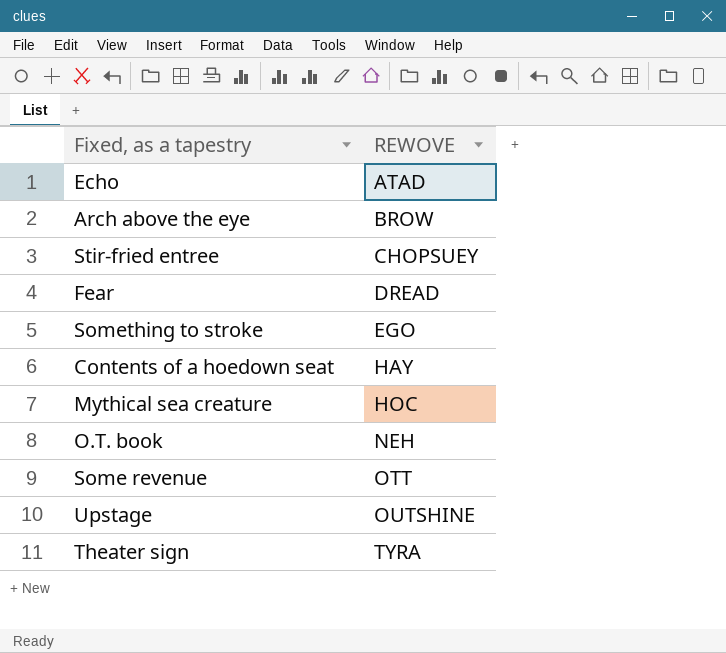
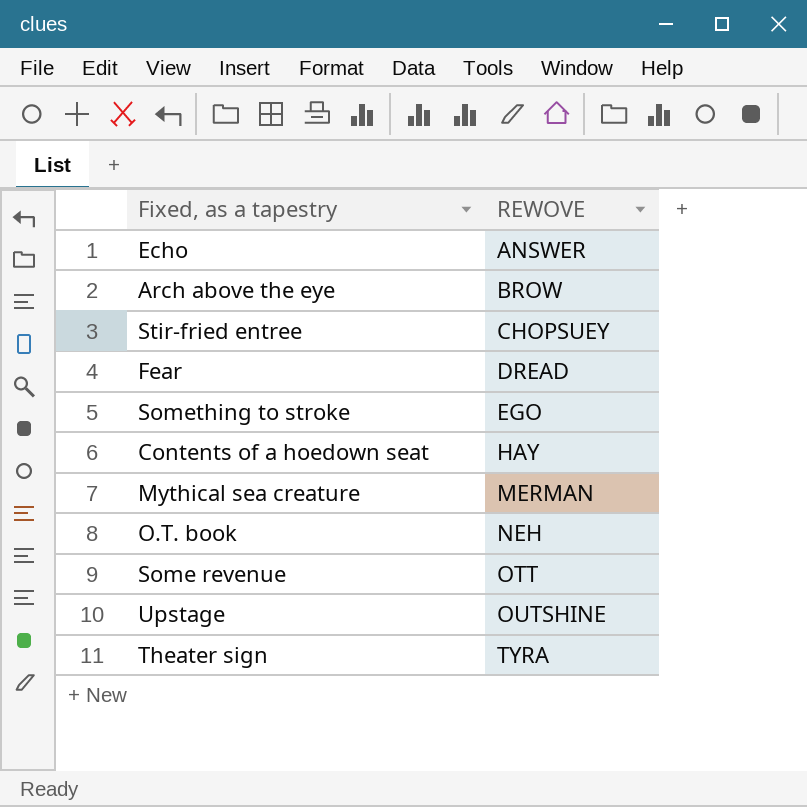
Echo | REWOVE: ATAD -> ANSWER
Mythical sea creature | REWOVE: HOC -> MERMAN

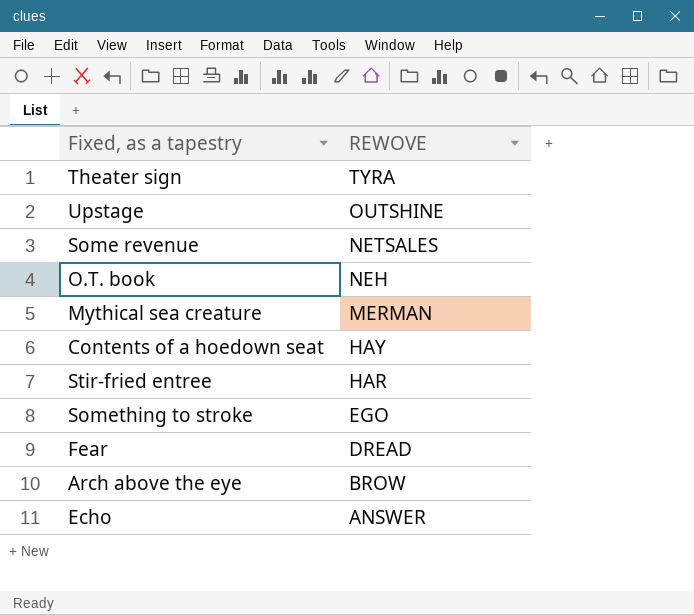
row order: REWOVE ascending -> REWOVE descending
Some revenue | REWOVE: OTT -> NETSALES
Stir-fried entree | REWOVE: CHOPSUEY -> HAR

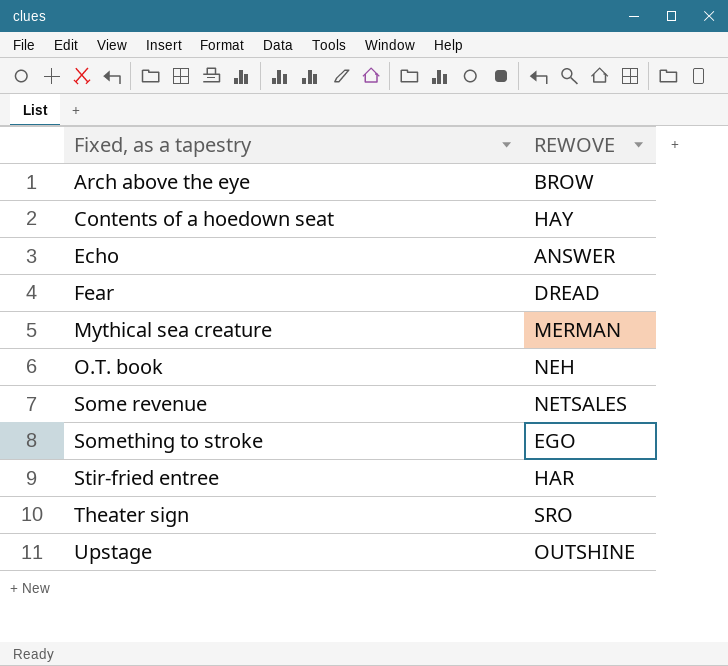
row order: REWOVE descending -> Fixed, as a tapestry ascending
Theater sign | REWOVE: TYRA -> SRO

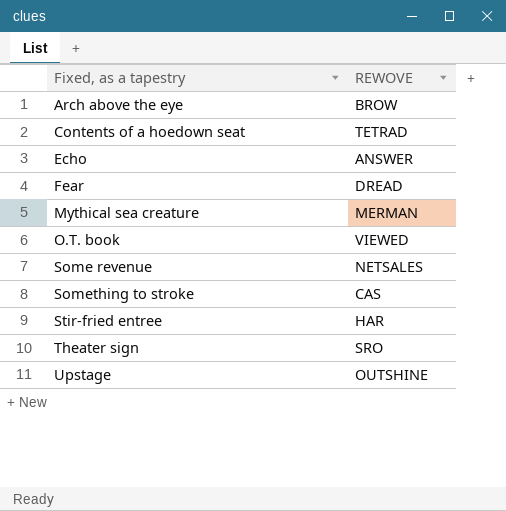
Contents of a hoedown seat | REWOVE: HAY -> TETRAD
O.T. book | REWOVE: NEH -> VIEWED
Something to stroke | REWOVE: EGO -> CAS

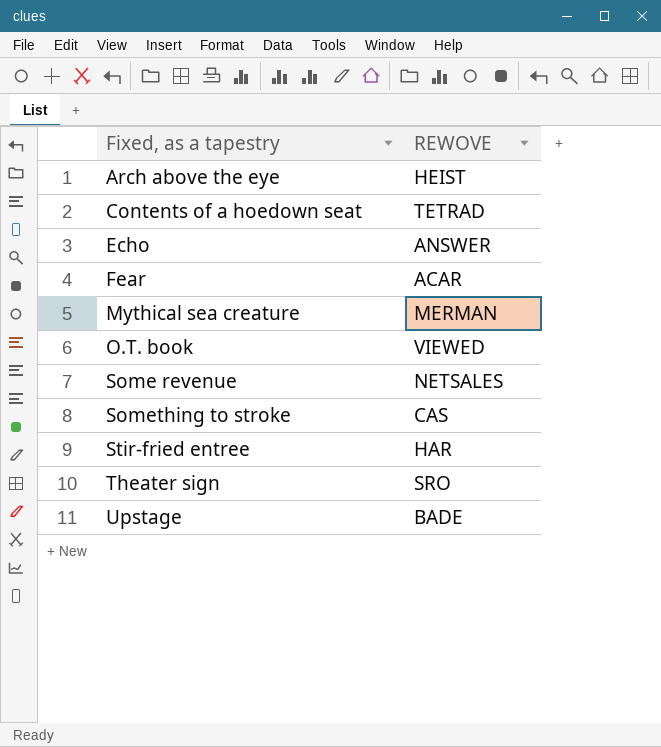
Arch above the eye | REWOVE: BROW -> HEIST
Fear | REWOVE: DREAD -> ACAR
Upstage | REWOVE: OUTSHINE -> BADE

